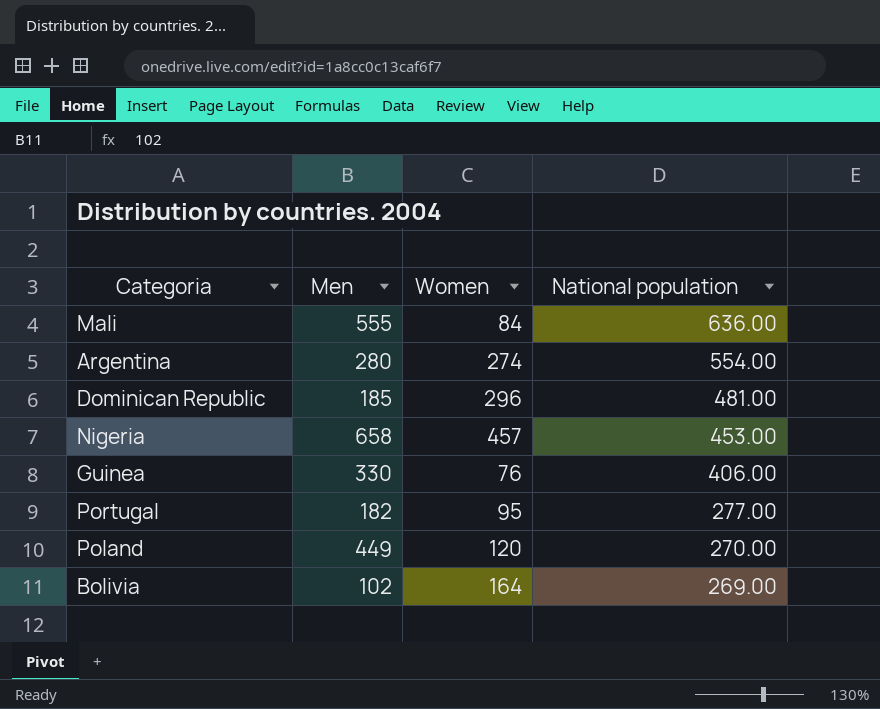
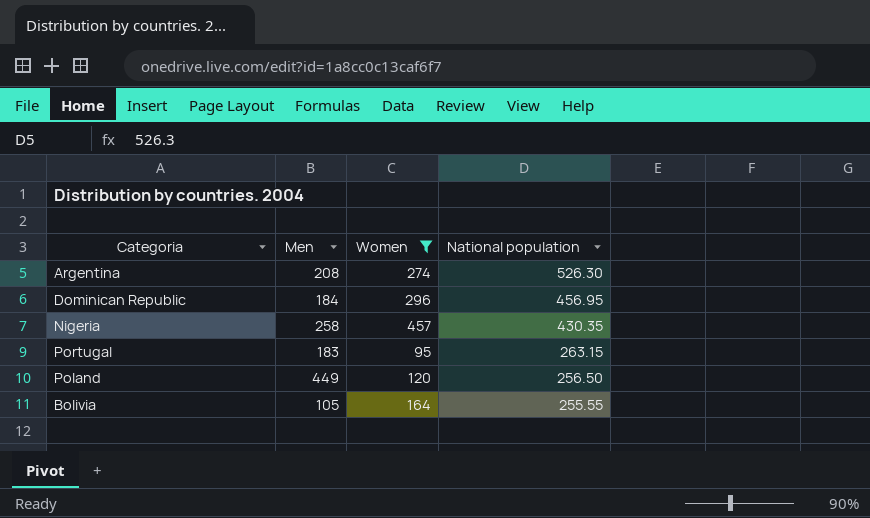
filter: none -> Women >= 95
Argentina | Men: 280 -> 208
Argentina | National population: 554.00 -> 526.30
Dominican Republic | Men: 185 -> 184
Dominican Republic | National population: 481.00 -> 456.95
Nigeria | Men: 658 -> 258
Nigeria | National population: 453.00 -> 430.35
Portugal | Men: 182 -> 183
Portugal | National population: 277.00 -> 263.15
Poland | National population: 270.00 -> 256.50
Bolivia | Men: 102 -> 105
Bolivia | National population: 269.00 -> 255.55

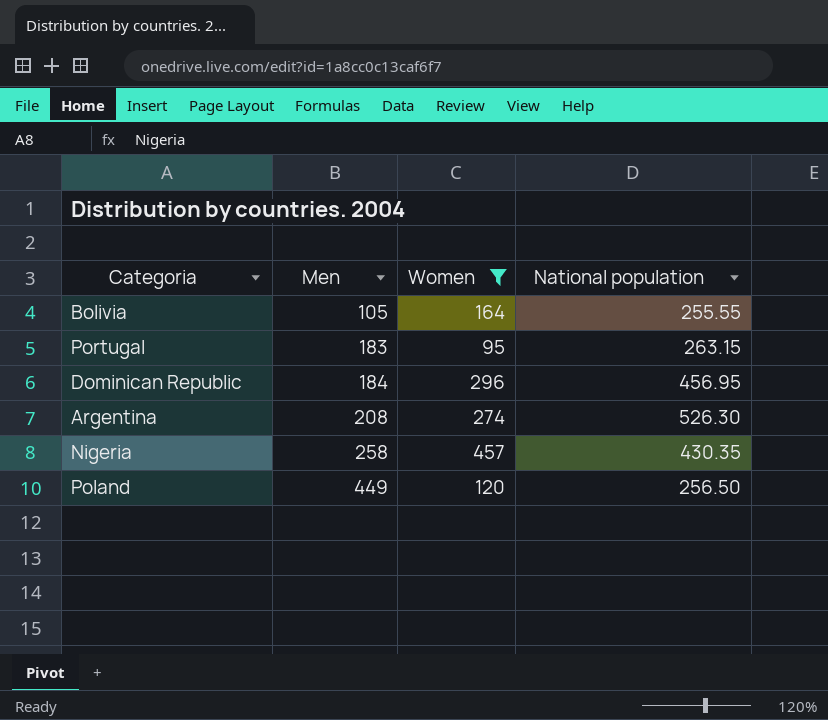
row order: National population descending -> Men ascending

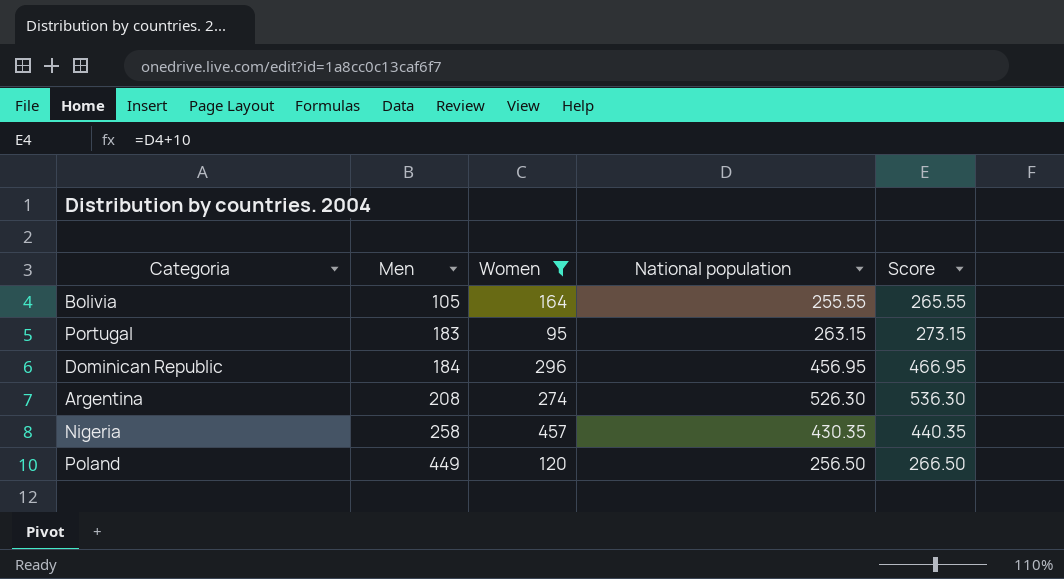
column Score | formula: none -> [National population] + 10

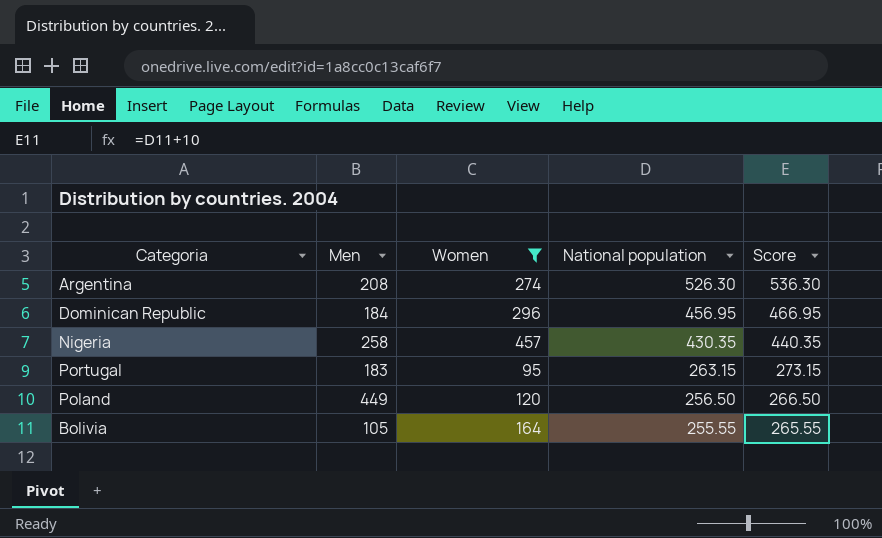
row order: Men ascending -> National population descending

